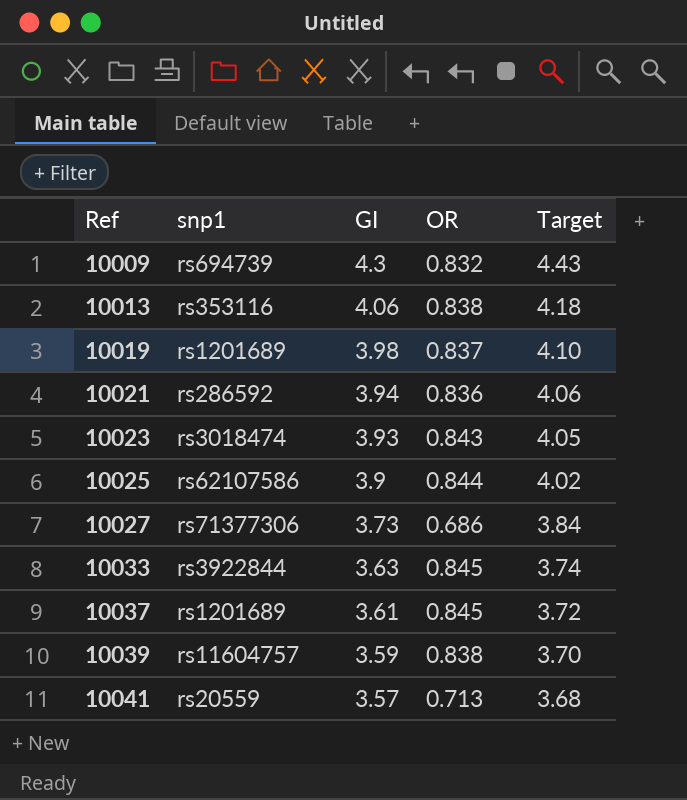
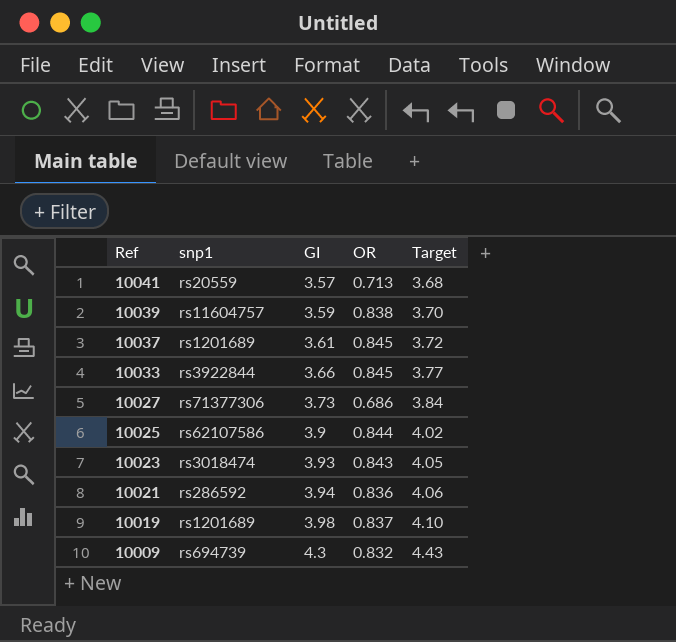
row order: Ref ascending -> Ref descending
row 10013: rs353116 | 4.06 | 0.838 | 4.18 -> none
10033 | GI: 3.63 -> 3.66
10033 | Target: 3.74 -> 3.77

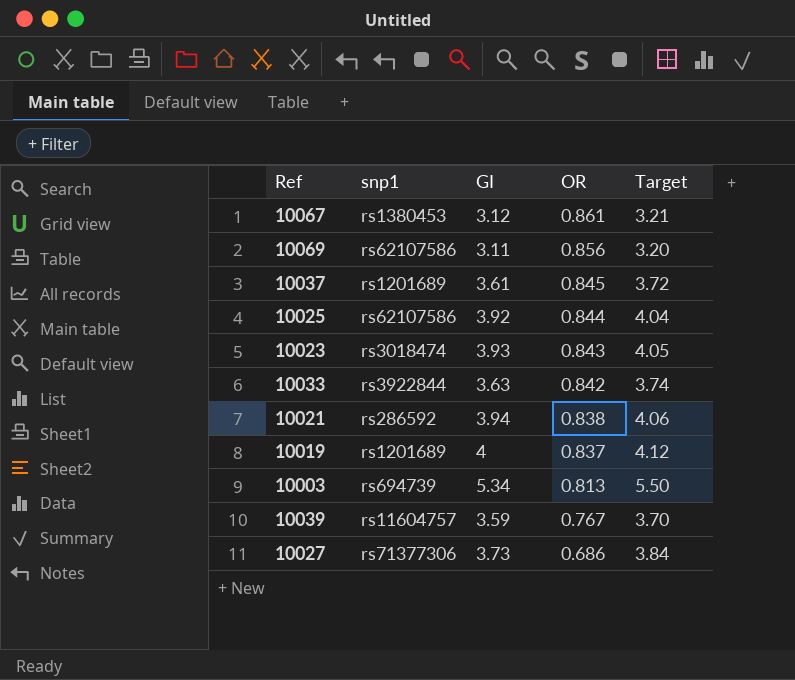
row order: Ref descending -> OR descending
row 10041: rs20559 | 3.57 | 0.713 | 3.68 -> none
row 10009: rs694739 | 4.3 | 0.832 | 4.43 -> none
row 10067: none -> rs1380453 | 3.12 | 0.861 | 3.21
row 10069: none -> rs62107586 | 3.11 | 0.856 | 3.20
10025 | GI: 3.9 -> 3.92
10025 | Target: 4.02 -> 4.04
10033 | GI: 3.66 -> 3.63
10033 | OR: 0.845 -> 0.842
10033 | Target: 3.77 -> 3.74
10021 | OR: 0.836 -> 0.838
10019 | GI: 3.98 -> 4
10019 | Target: 4.10 -> 4.12
row 10003: none -> rs694739 | 5.34 | 0.813 | 5.50
10039 | OR: 0.838 -> 0.767

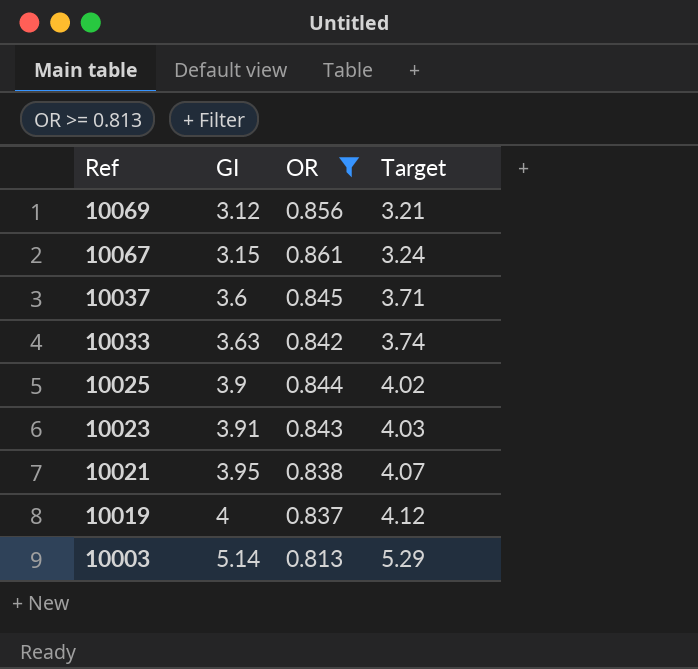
filter: none -> OR >= 0.813
row order: OR descending -> Ref descending
column snp1 | position: 2 -> none
10069 | GI: 3.11 -> 3.12
10069 | Target: 3.20 -> 3.21
10067 | GI: 3.12 -> 3.15
10067 | Target: 3.21 -> 3.24
10037 | GI: 3.61 -> 3.6
10037 | Target: 3.72 -> 3.71
10025 | GI: 3.92 -> 3.9
10025 | Target: 4.04 -> 4.02
10023 | GI: 3.93 -> 3.91
10023 | Target: 4.05 -> 4.03
10021 | GI: 3.94 -> 3.95
10021 | Target: 4.06 -> 4.07
10003 | GI: 5.34 -> 5.14
10003 | Target: 5.50 -> 5.29

